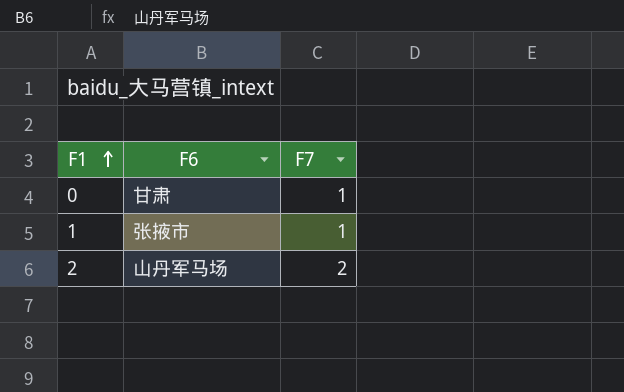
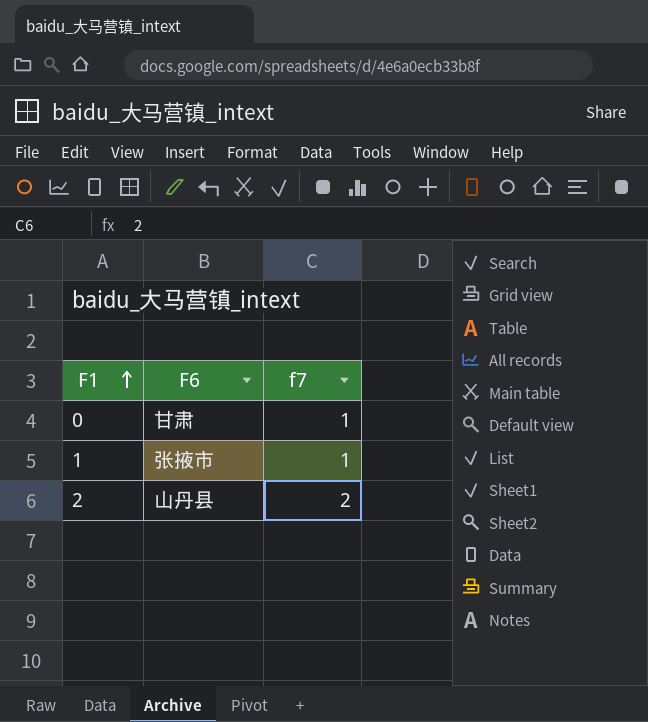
column name: F7 -> f7
2 | F6: 山丹军马场 -> 山丹县

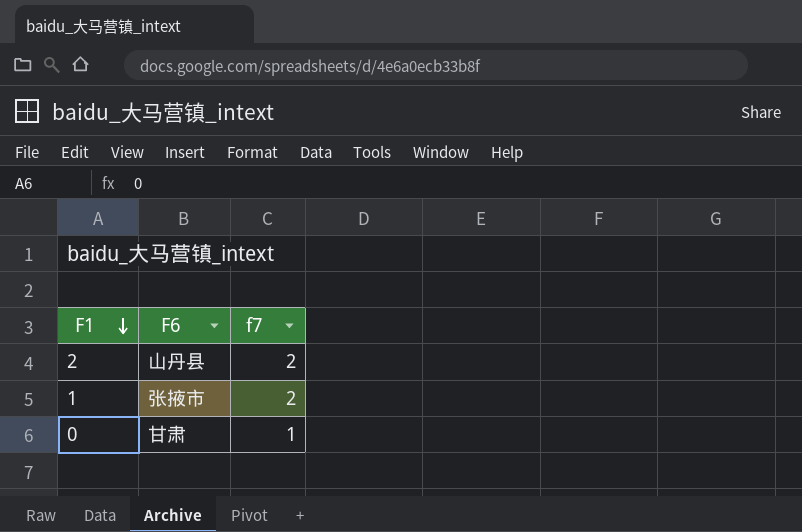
row order: F1 ascending -> F1 descending
1 | f7: 1 -> 2

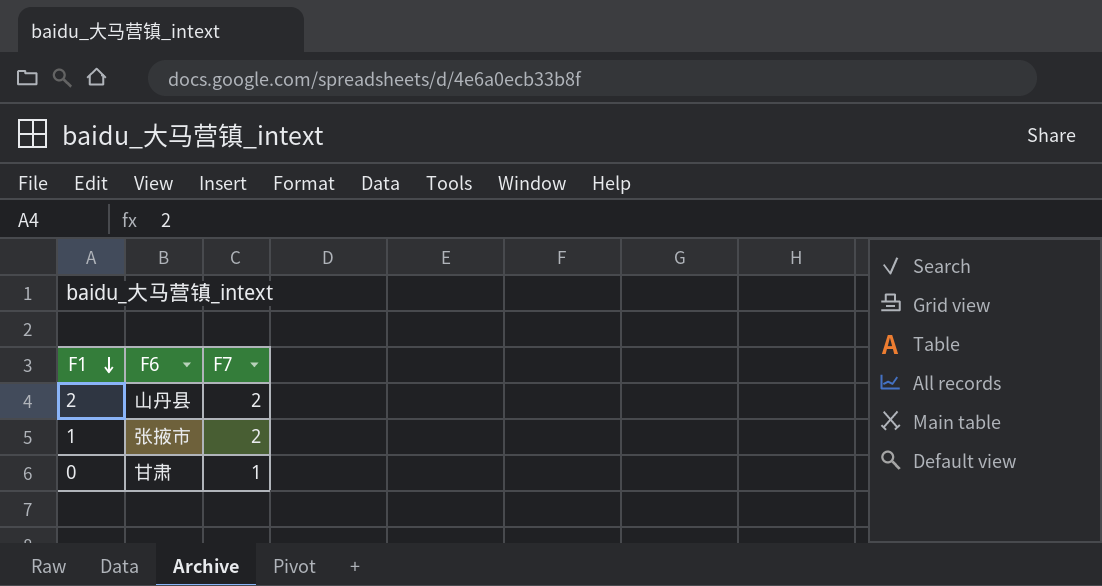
column name: f7 -> F7

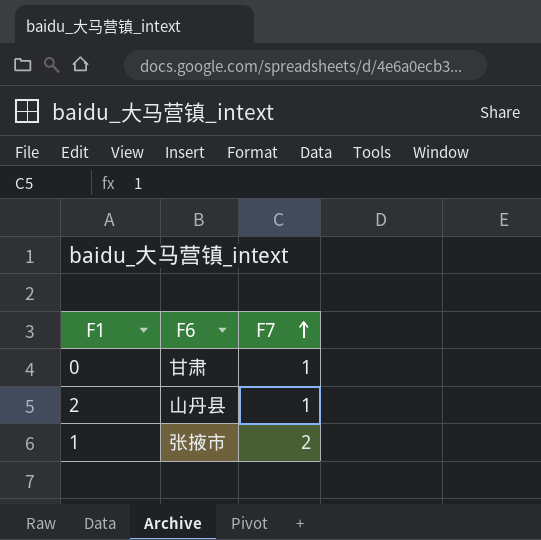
row order: F1 descending -> F7 ascending
2 | F7: 2 -> 1

